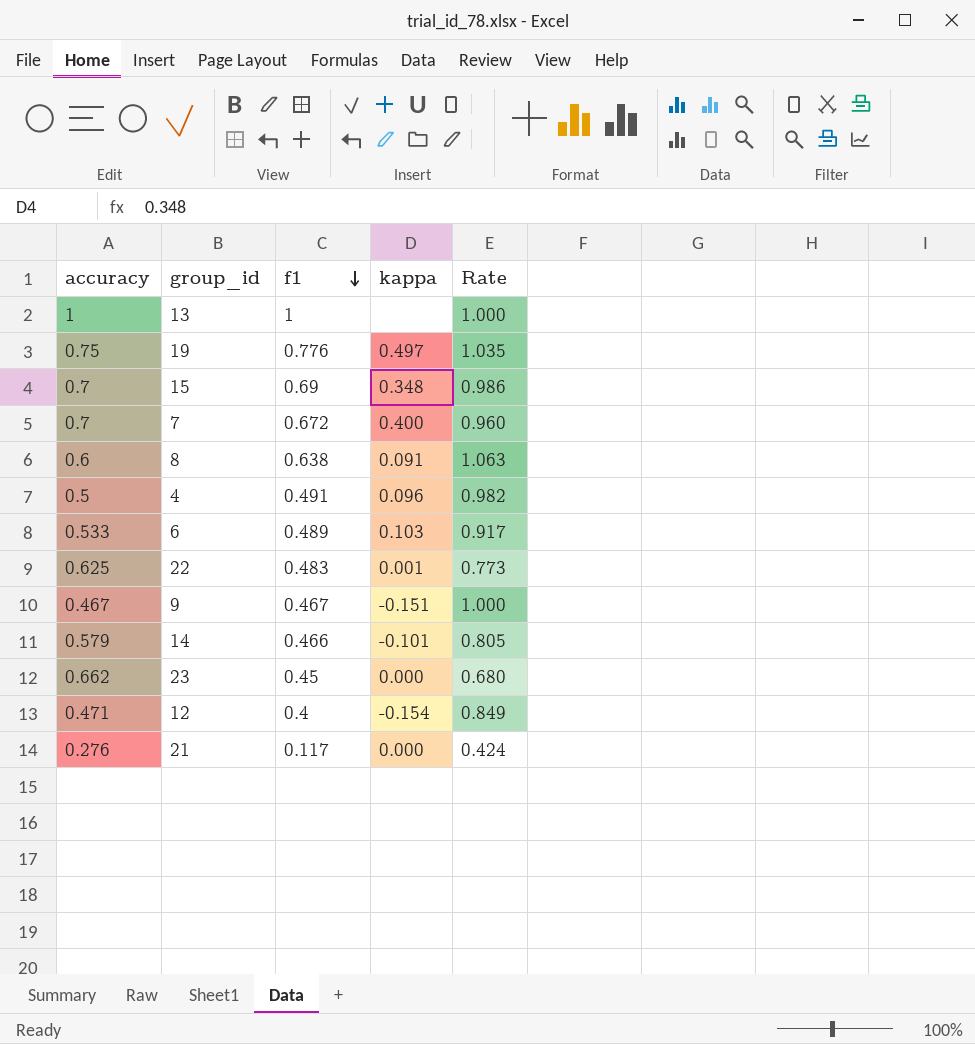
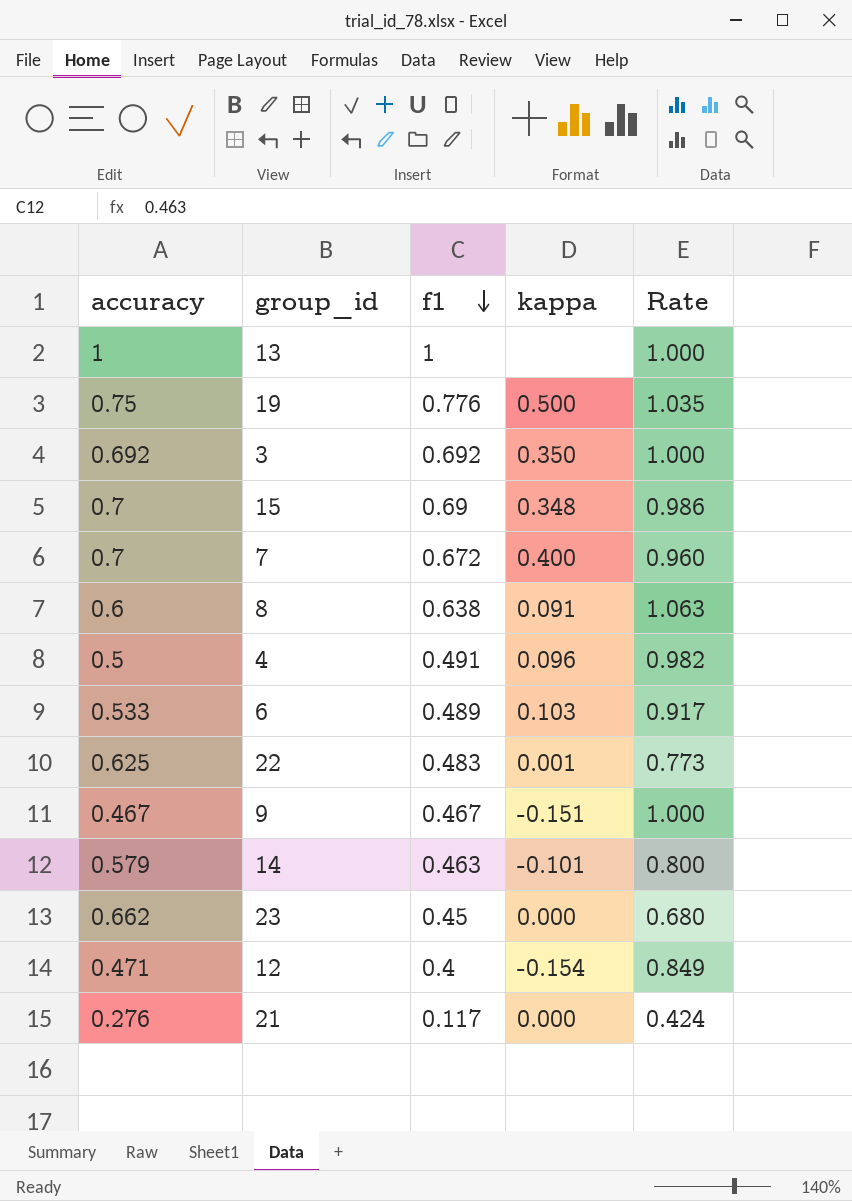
19 | kappa: 0.497 -> 0.500
row 3: none -> 0.692 | 0.692 | 0.350 | 1.000
14 | f1: 0.466 -> 0.463
14 | Rate: 0.805 -> 0.800

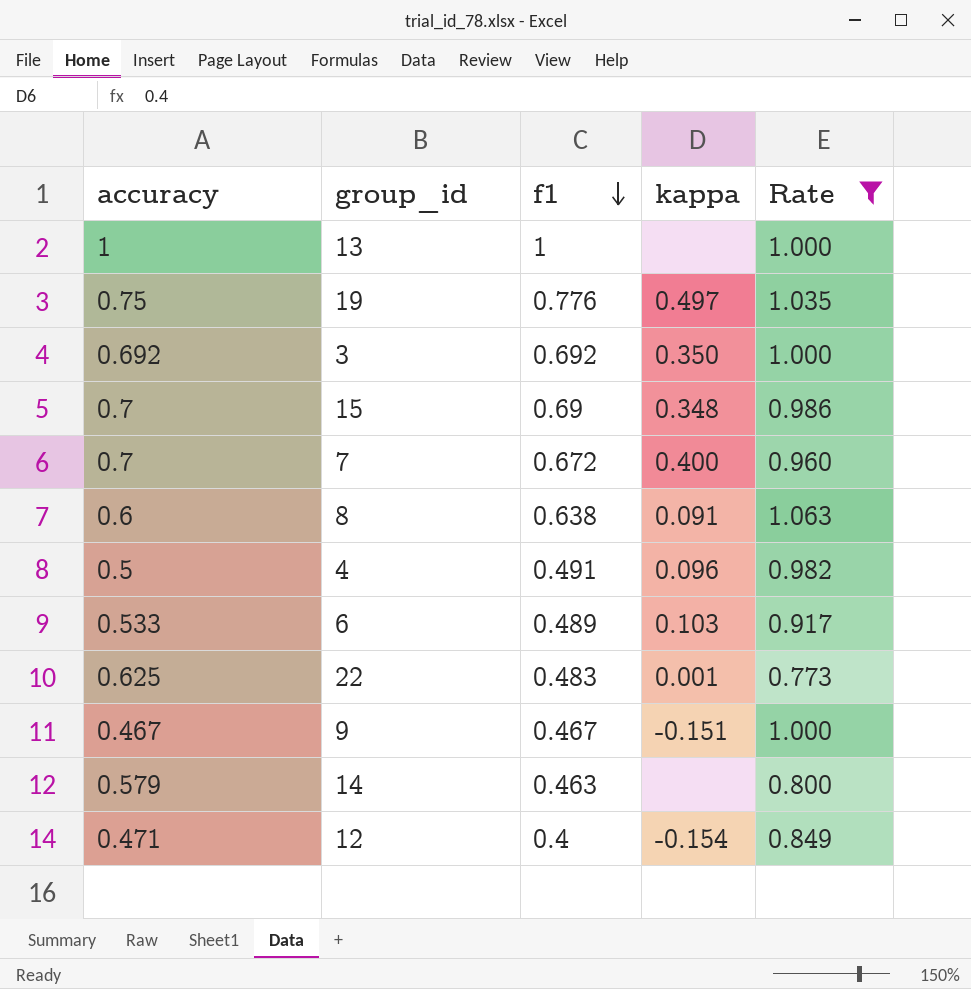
filter: none -> Rate >= 0.773
19 | kappa: 0.500 -> 0.497
14 | kappa: -0.101 -> none

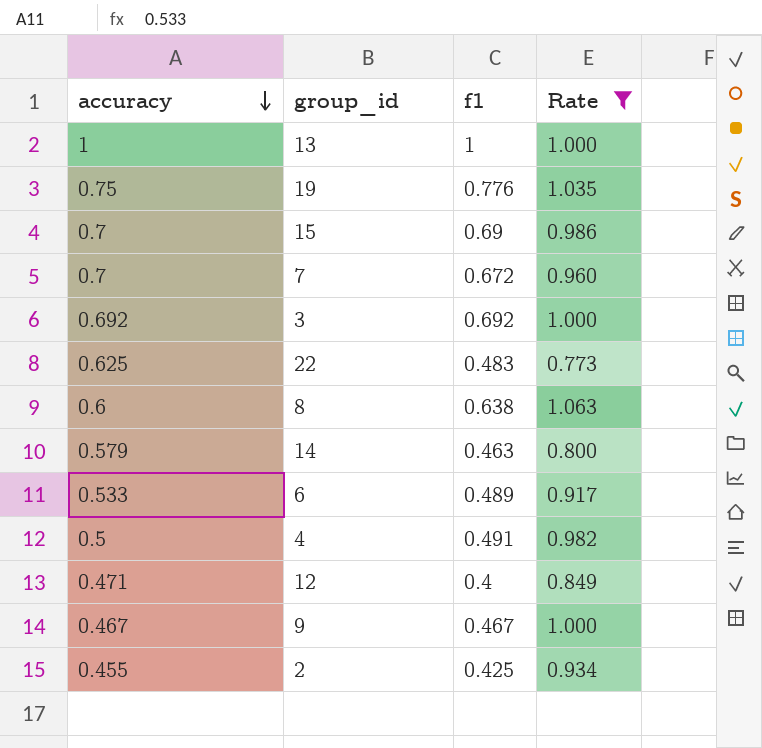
row order: f1 descending -> accuracy descending
column kappa | position: 4 -> none
row 2: none -> 0.455 | 0.425 | 0.934

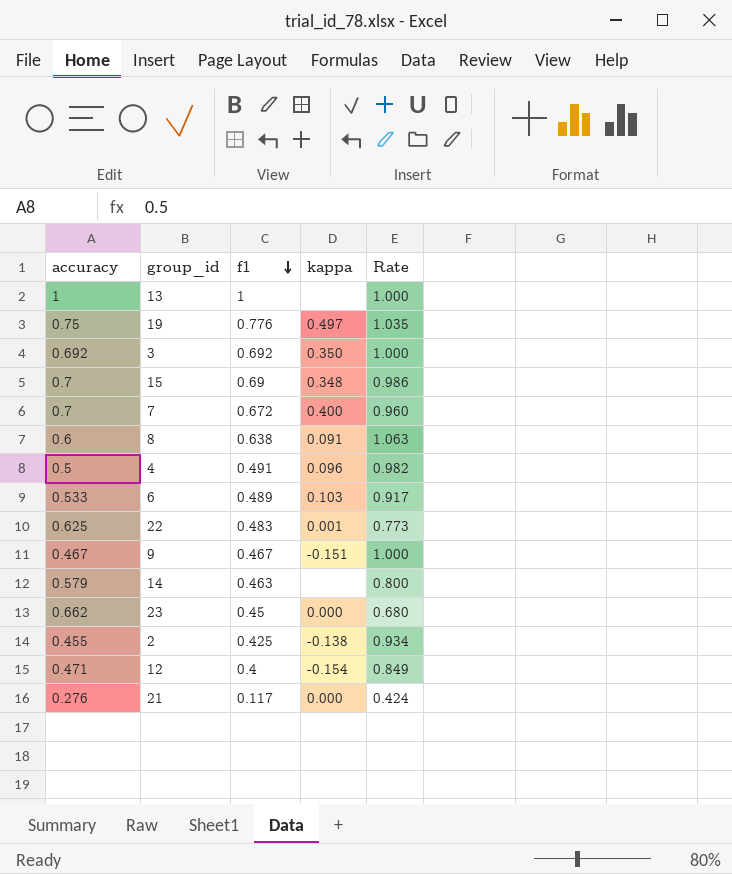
filter: Rate >= 0.773 -> none
row order: accuracy descending -> f1 descending
column kappa | position: none -> 4

